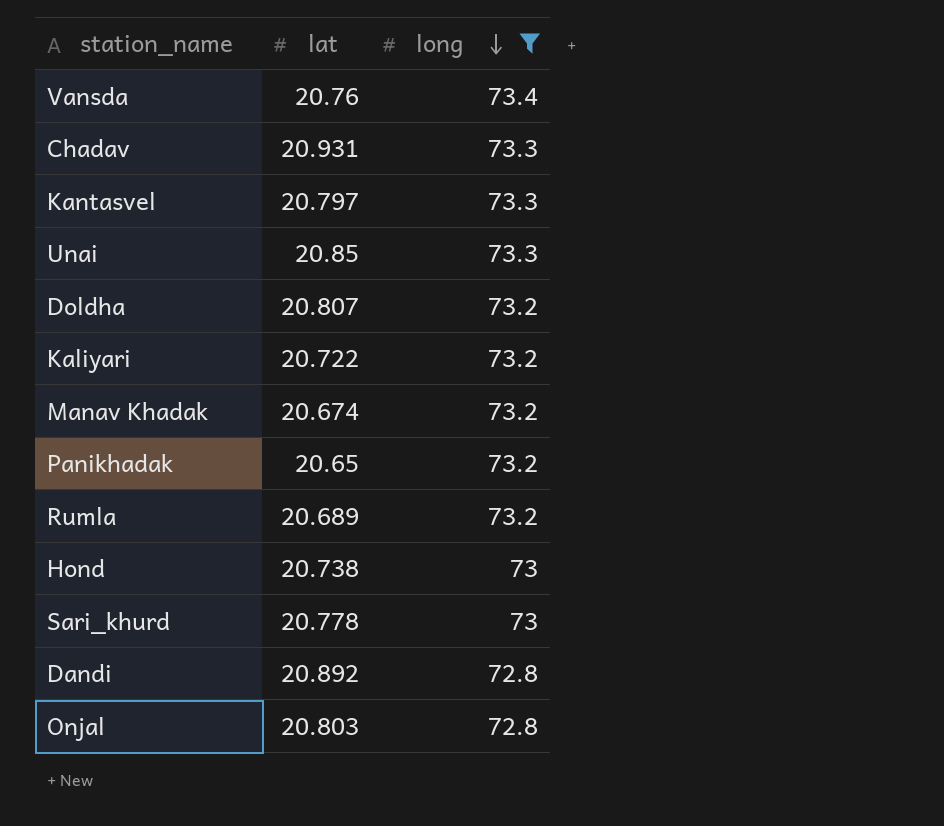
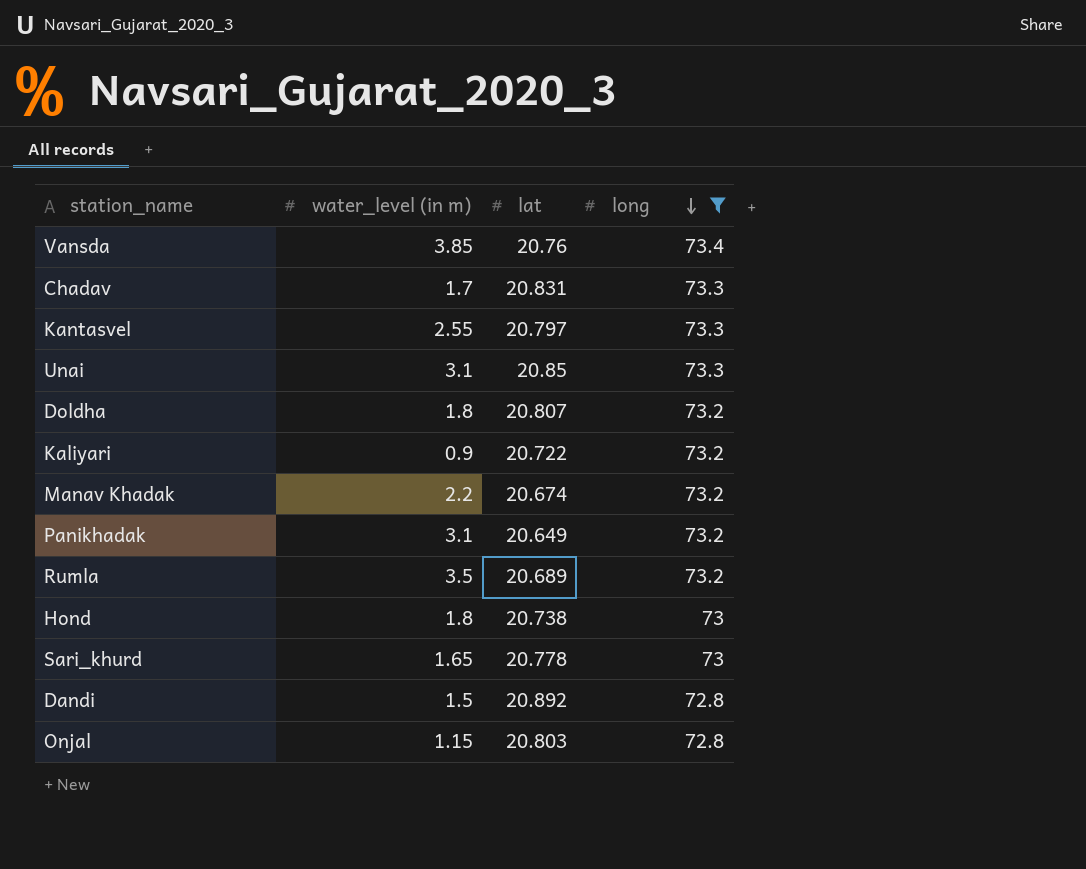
column water_level (in m) | position: none -> 2
Chadav | lat: 20.931 -> 20.831
Panikhadak | lat: 20.65 -> 20.649

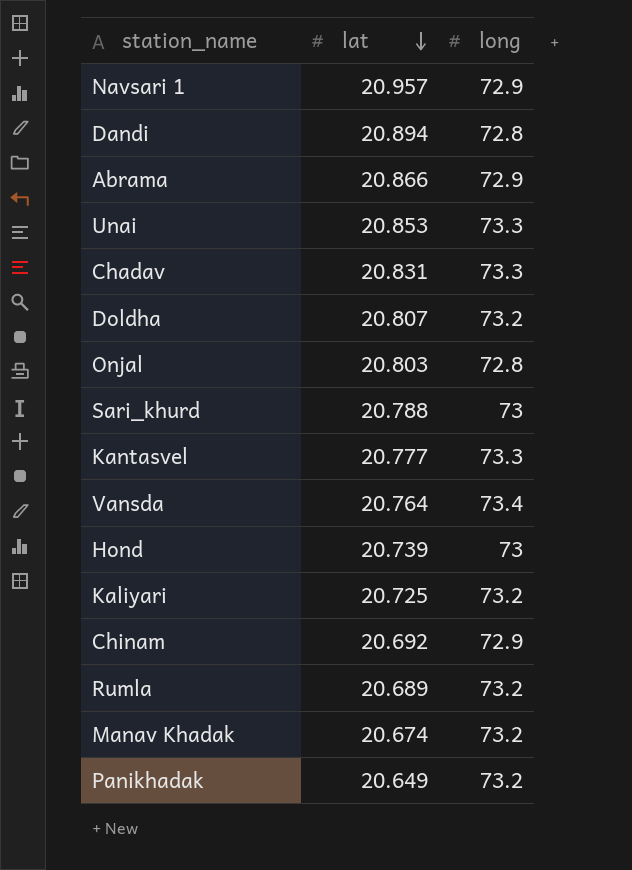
filter: long != 72.9 -> none
row order: long descending -> lat descending
column water_level (in m) | position: 2 -> none
Dandi | lat: 20.892 -> 20.894
Unai | lat: 20.85 -> 20.853
Sari_khurd | lat: 20.778 -> 20.788
Kantasvel | lat: 20.797 -> 20.777
Vansda | lat: 20.76 -> 20.764
Hond | lat: 20.738 -> 20.739
Kaliyari | lat: 20.722 -> 20.725

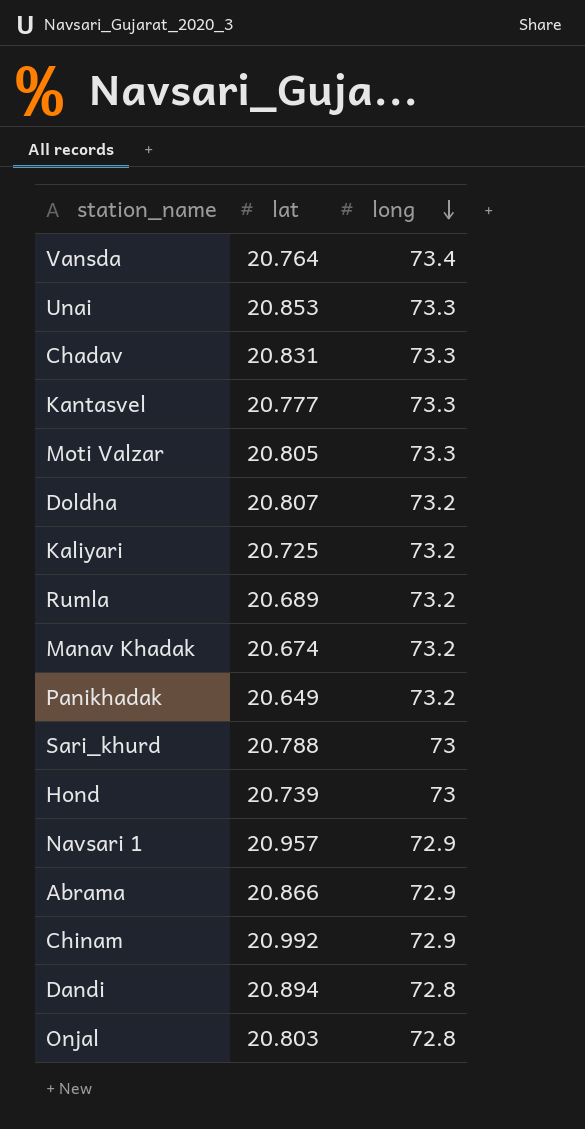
row order: lat descending -> long descending
row Moti Valzar: none -> 20.805 | 73.3
Chinam | lat: 20.692 -> 20.992

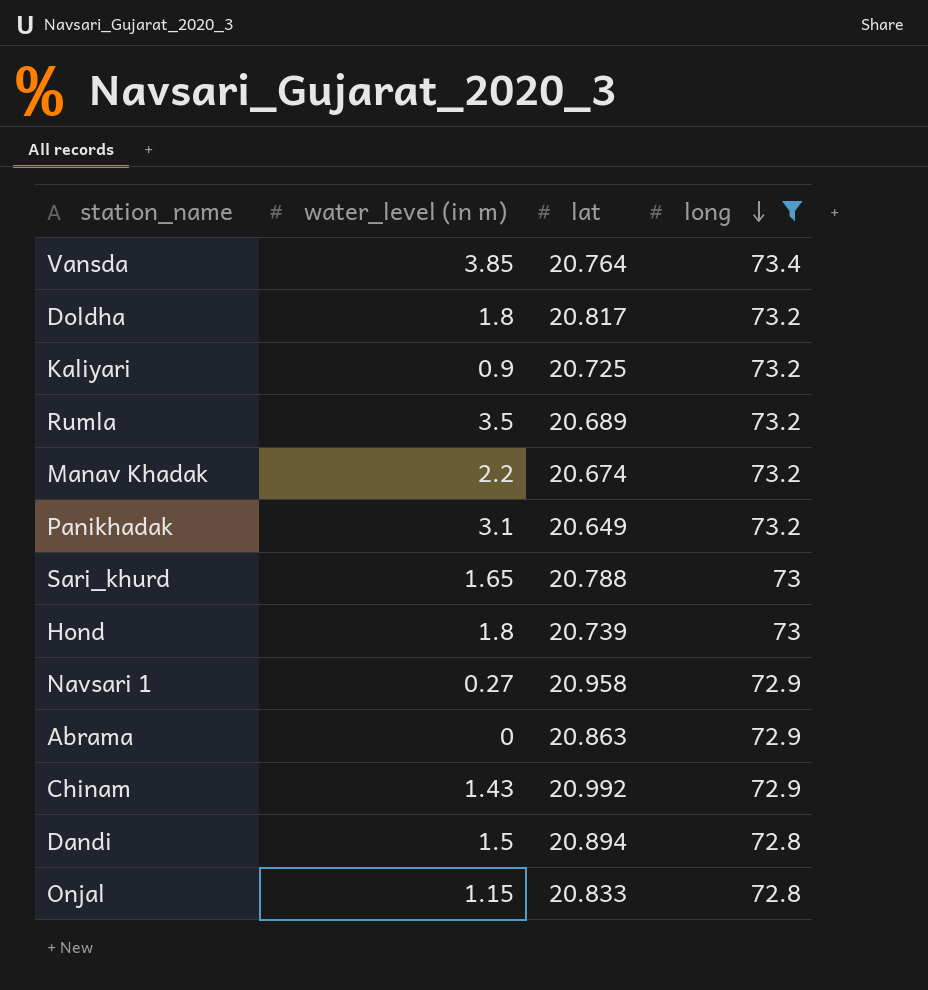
filter: none -> long != 73.3
column water_level (in m) | position: none -> 2
Doldha | lat: 20.807 -> 20.817
Navsari 1 | lat: 20.957 -> 20.958
Abrama | lat: 20.866 -> 20.863
Onjal | lat: 20.803 -> 20.833

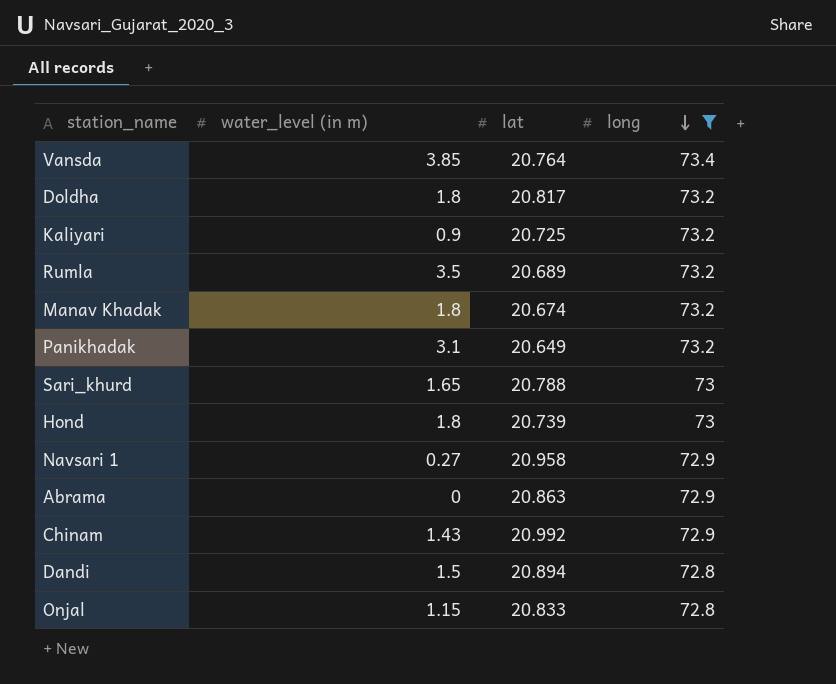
Manav Khadak | water_level (in m): 2.2 -> 1.8

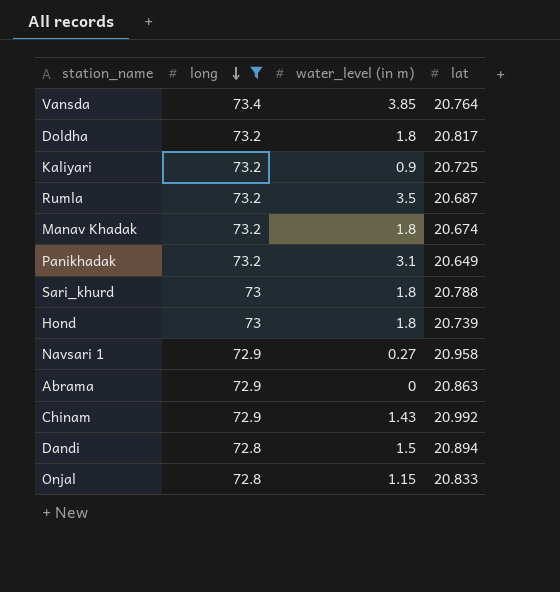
column long | position: 4 -> 2
Rumla | lat: 20.689 -> 20.687
Sari_khurd | water_level (in m): 1.65 -> 1.8

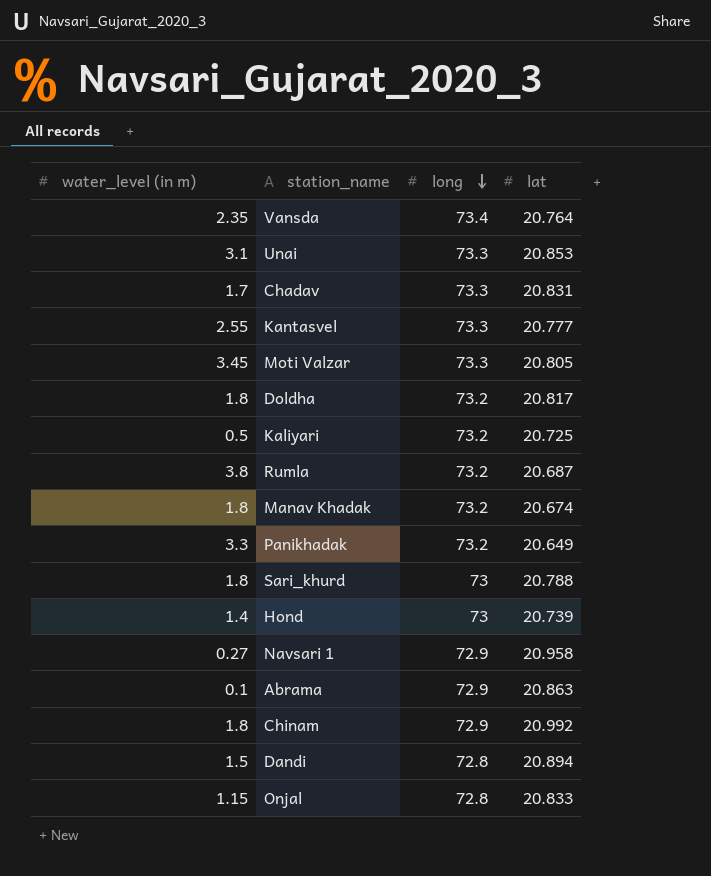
filter: long != 73.3 -> none
column water_level (in m) | position: 3 -> 1
Vansda | water_level (in m): 3.85 -> 2.35
Kaliyari | water_level (in m): 0.9 -> 0.5
Rumla | water_level (in m): 3.5 -> 3.8
Panikhadak | water_level (in m): 3.1 -> 3.3
Hond | water_level (in m): 1.8 -> 1.4
Abrama | water_level (in m): 0 -> 0.1
Chinam | water_level (in m): 1.43 -> 1.8

